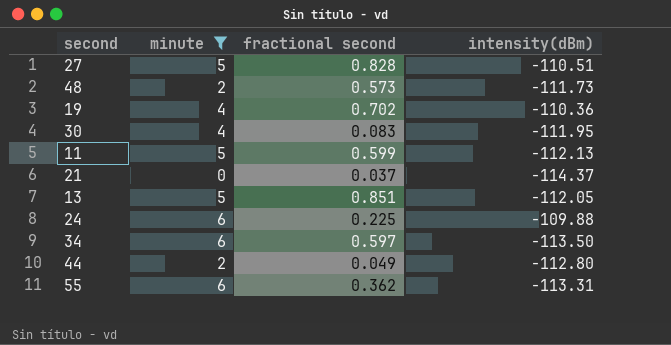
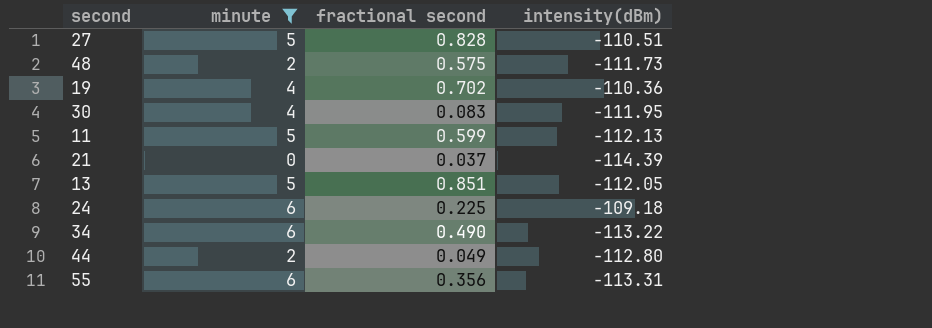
48 | fractional second: 0.573 -> 0.575
21 | intensity(dBm): -114.37 -> -114.39
24 | intensity(dBm): -109.88 -> -109.18
34 | fractional second: 0.597 -> 0.490
34 | intensity(dBm): -113.50 -> -113.22
55 | fractional second: 0.362 -> 0.356

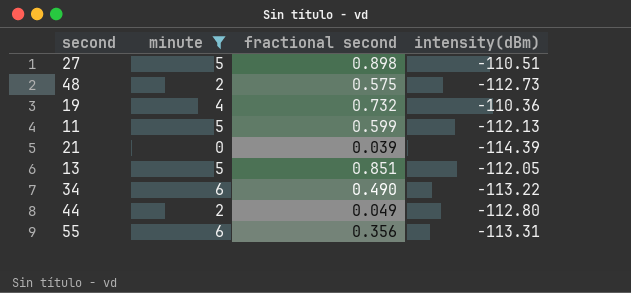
row 30: 4 | 0.083 | -111.95 -> none
row 24: 6 | 0.225 | -109.18 -> none
27 | fractional second: 0.828 -> 0.898
48 | intensity(dBm): -111.73 -> -112.73
19 | fractional second: 0.702 -> 0.732
21 | fractional second: 0.037 -> 0.039

